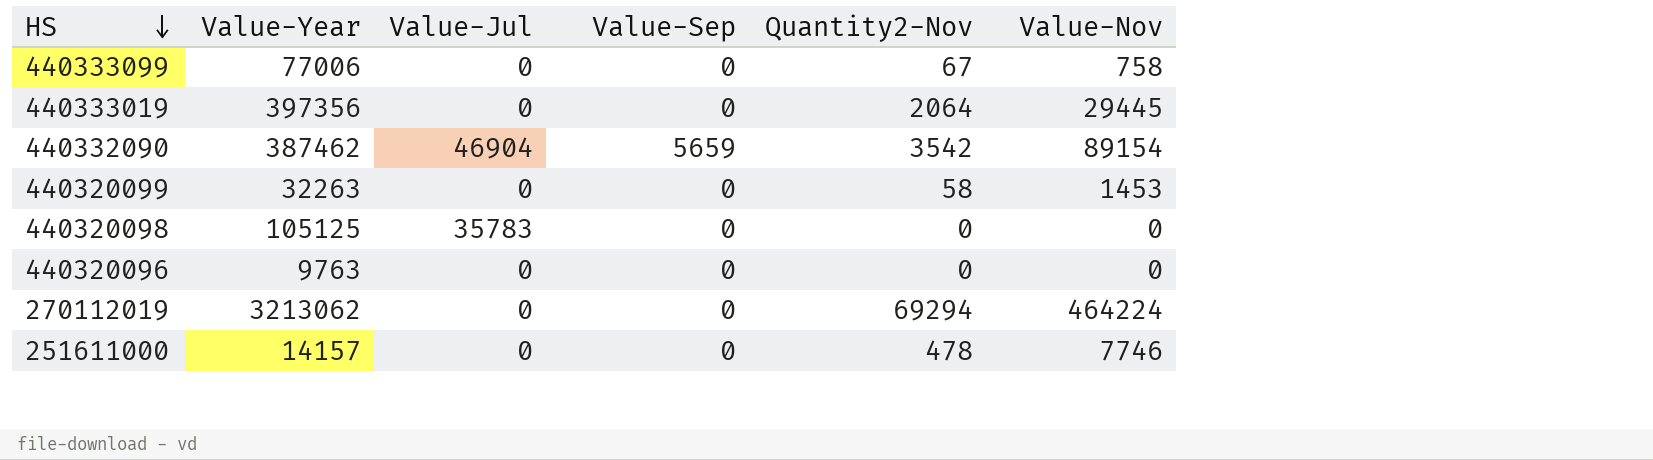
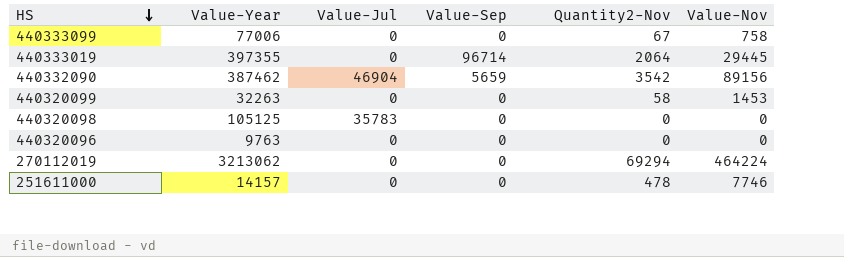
440333019 | Value-Year: 397356 -> 397355
440333019 | Value-Sep: 0 -> 96714
440332090 | Value-Nov: 89154 -> 89156

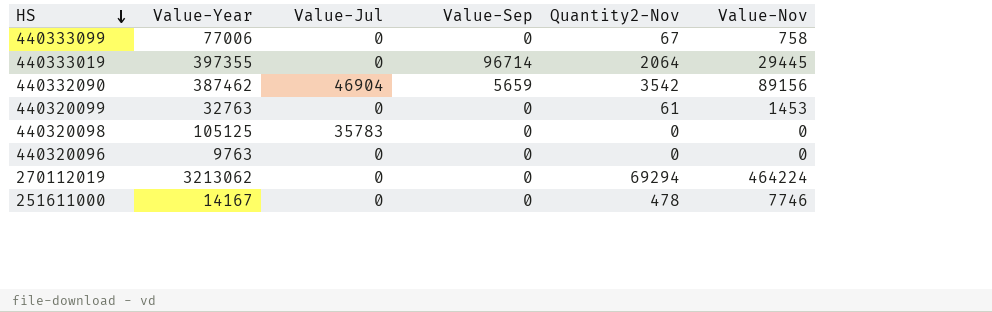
440320099 | Value-Year: 32263 -> 32763
440320099 | Quantity2-Nov: 58 -> 61
251611000 | Value-Year: 14157 -> 14167

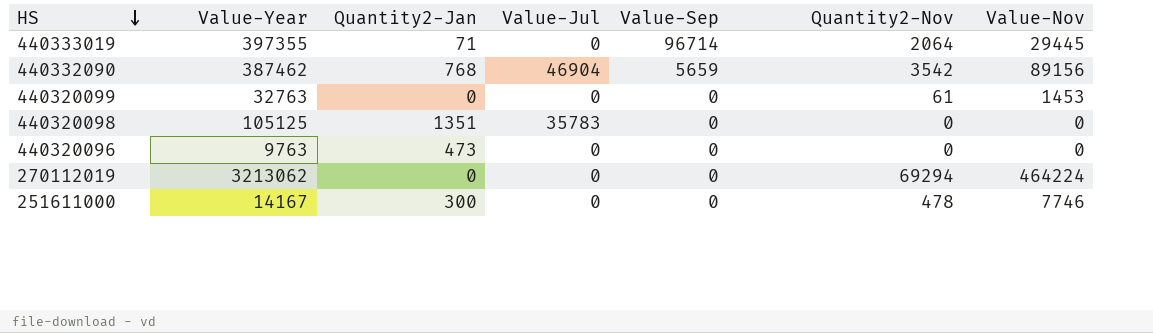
column Quantity2-Jan | position: none -> 3
row 440333099: 77006 | 0 | 0 | 67 | 758 -> none

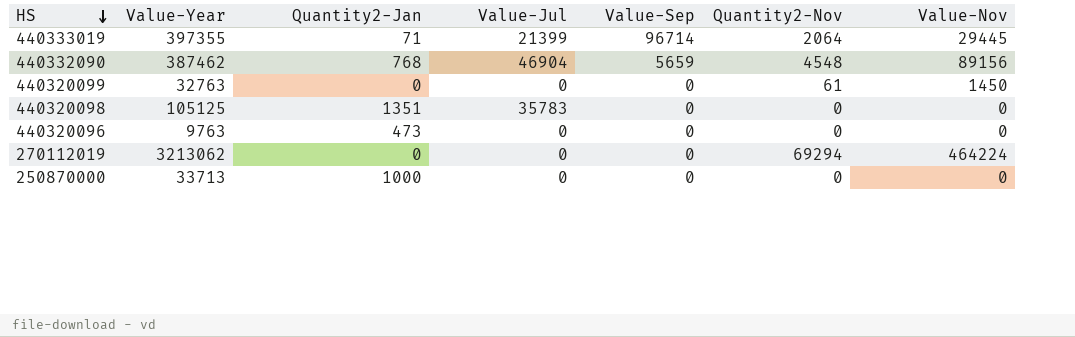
row 251611000: 14167 | 300 | 0 | 0 | 478 | 7746 -> none
440333019 | Value-Jul: 0 -> 21399
440332090 | Quantity2-Nov: 3542 -> 4548
440320099 | Value-Nov: 1453 -> 1450
row 250870000: none -> 33713 | 1000 | 0 | 0 | 0 | 0

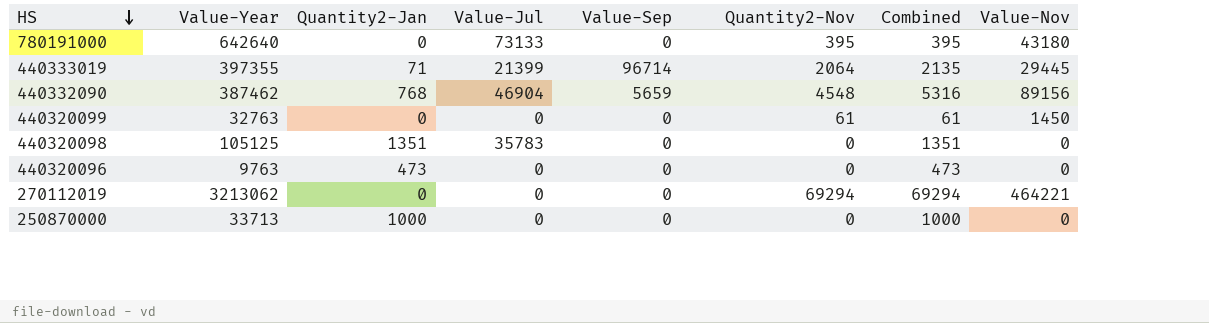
column Combined | formula: none -> [Quantity2-Jan] + [Quantity2-Nov]
row 780191000: none -> 642640 | 0 | 73133 | 0 | 395 | 395 | 43180
270112019 | Value-Nov: 464224 -> 464221

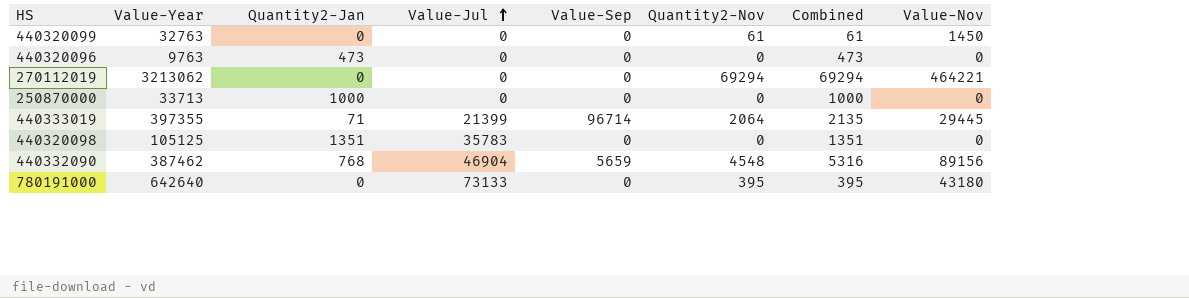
row order: HS descending -> Value-Jul ascending

